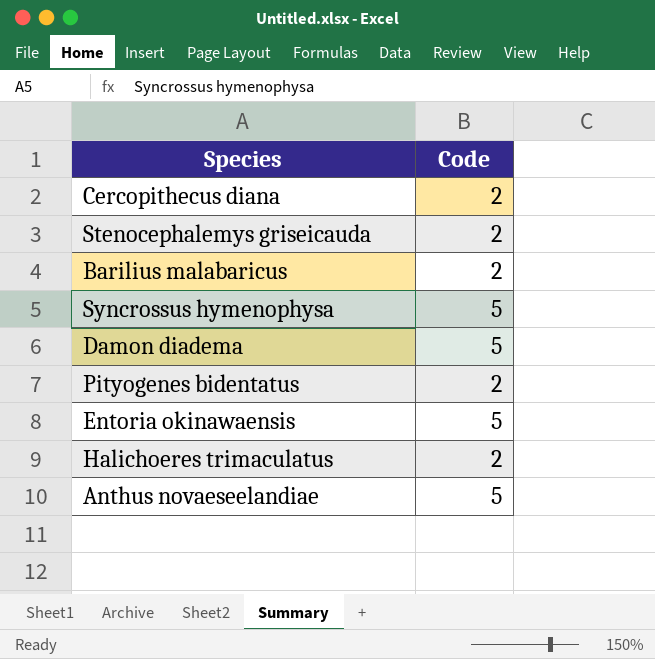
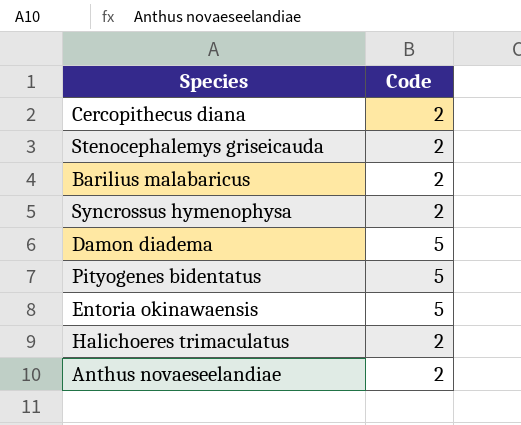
Syncrossus hymenophysa | Code: 5 -> 2
Pityogenes bidentatus | Code: 2 -> 5
Anthus novaeseelandiae | Code: 5 -> 2

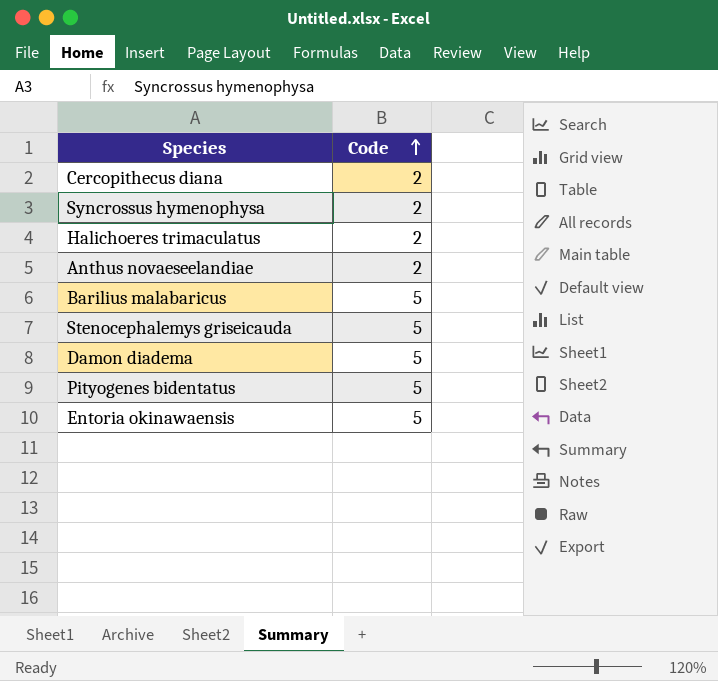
row order: none -> Code ascending
Barilius malabaricus | Code: 2 -> 5
Stenocephalemys griseicauda | Code: 2 -> 5

